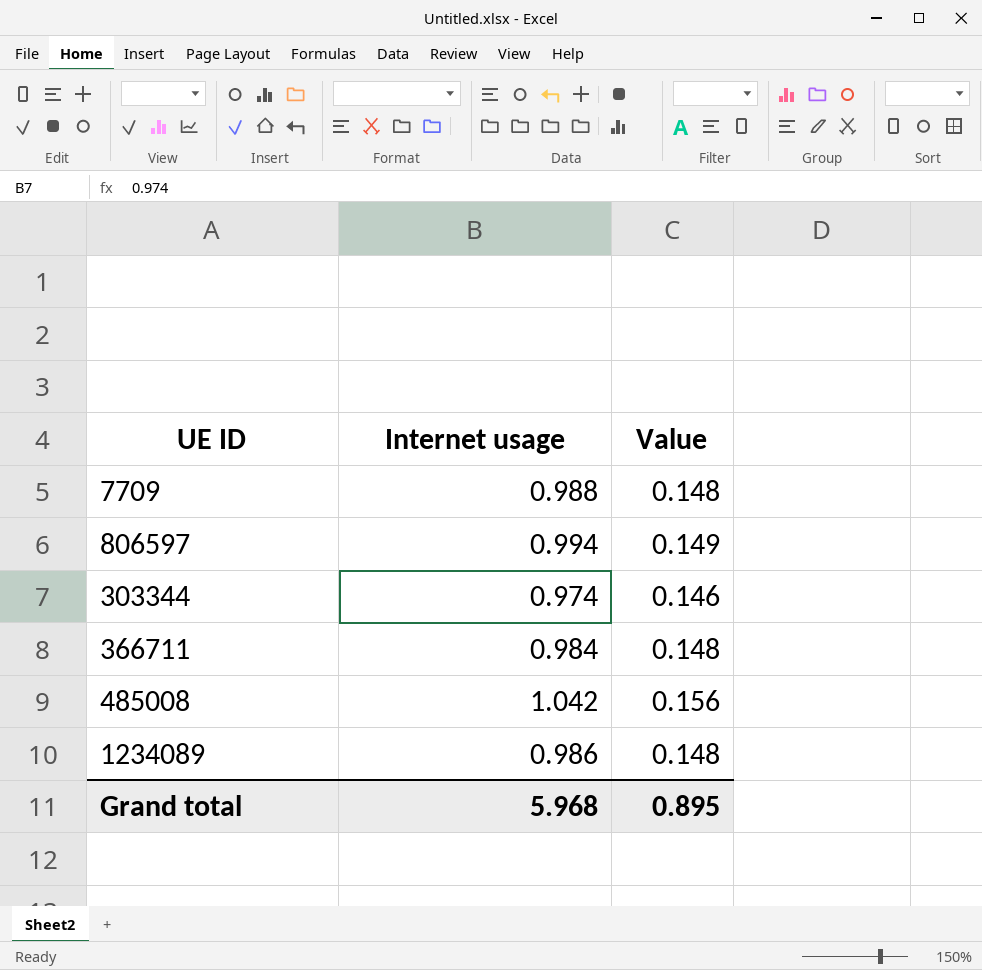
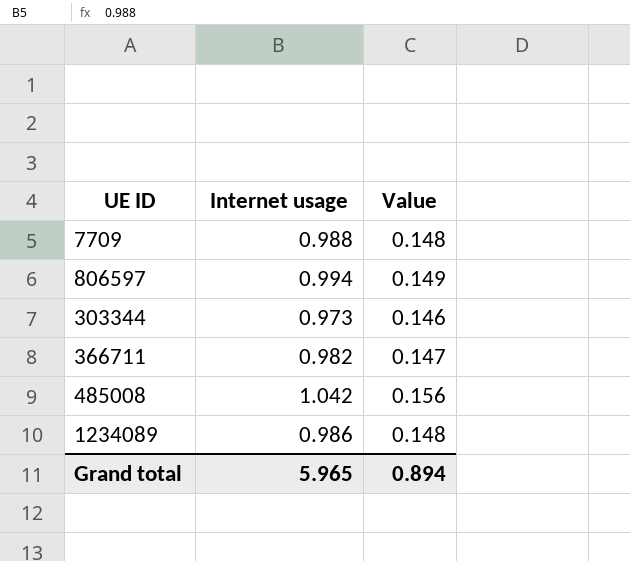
303344 | Internet usage: 0.974 -> 0.973
366711 | Internet usage: 0.984 -> 0.982
366711 | Value: 0.148 -> 0.147
Grand total | Internet usage: 5.968 -> 5.965
Grand total | Value: 0.895 -> 0.894

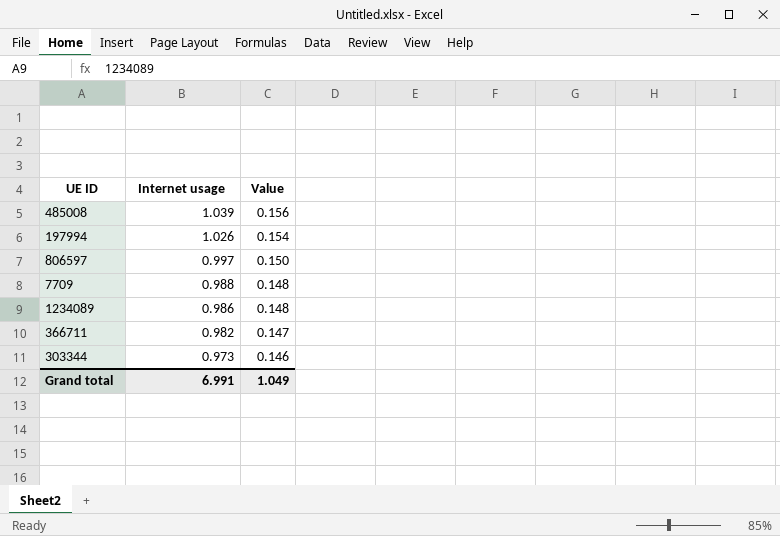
row order: none -> Internet usage descending
485008 | Internet usage: 1.042 -> 1.039
row 197994: none -> 1.026 | 0.154
806597 | Internet usage: 0.994 -> 0.997
806597 | Value: 0.149 -> 0.150
Grand total | Internet usage: 5.965 -> 6.991
Grand total | Value: 0.894 -> 1.049

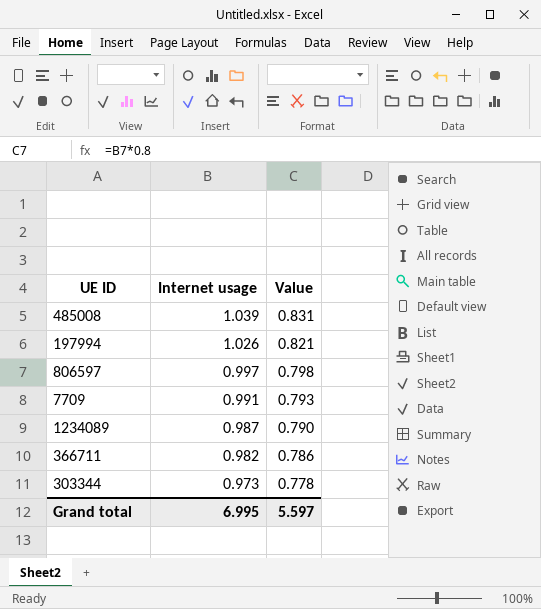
column Value | formula: [Internet usage] * 0.15 -> [Internet usage] * 0.8
7709 | Internet usage: 0.988 -> 0.991
1234089 | Internet usage: 0.986 -> 0.987
Grand total | Internet usage: 6.991 -> 6.995
Grand total | Value: 1.049 -> 5.597

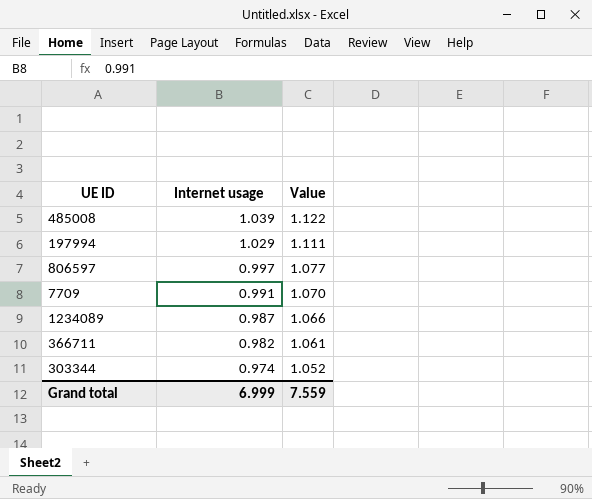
column Value | formula: [Internet usage] * 0.8 -> [Internet usage] * 1.08
197994 | Internet usage: 1.026 -> 1.029
303344 | Internet usage: 0.973 -> 0.974
Grand total | Internet usage: 6.995 -> 6.999
Grand total | Value: 5.597 -> 7.559

